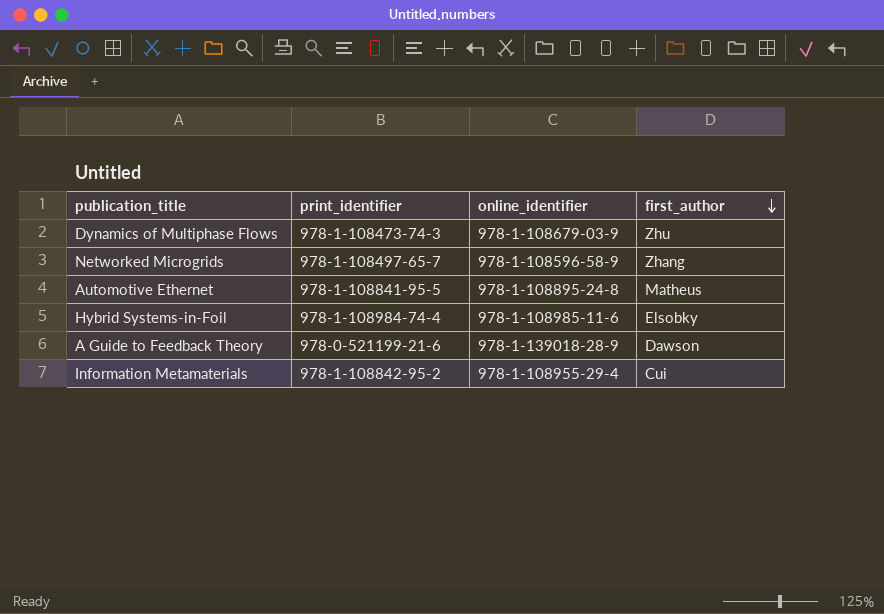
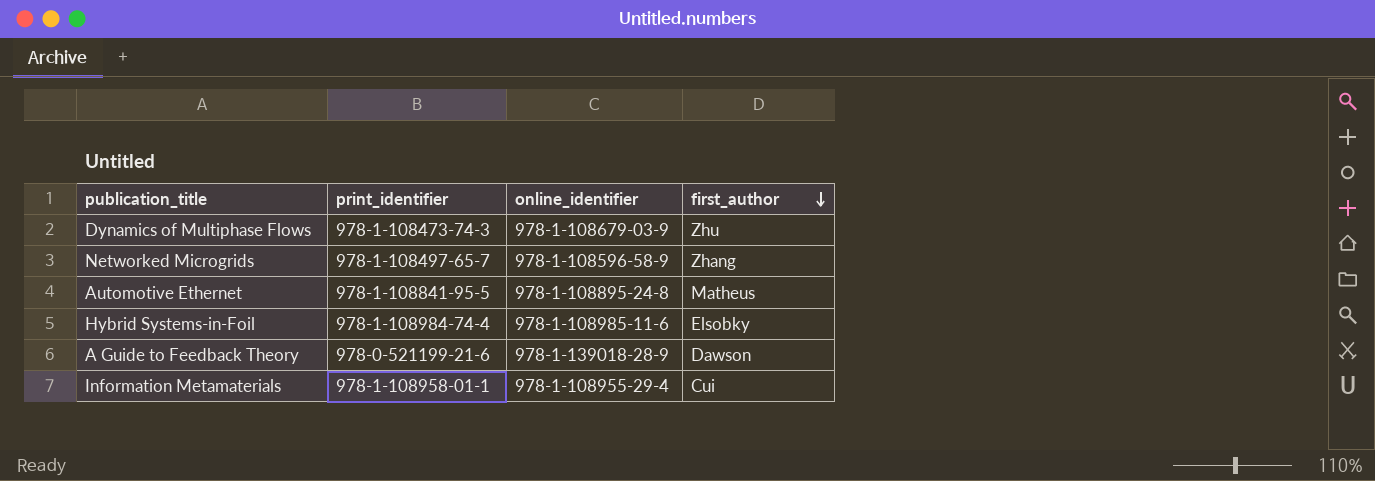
Information Metamaterials | print_identifier: 978-1-108842-95-2 -> 978-1-108958-01-1

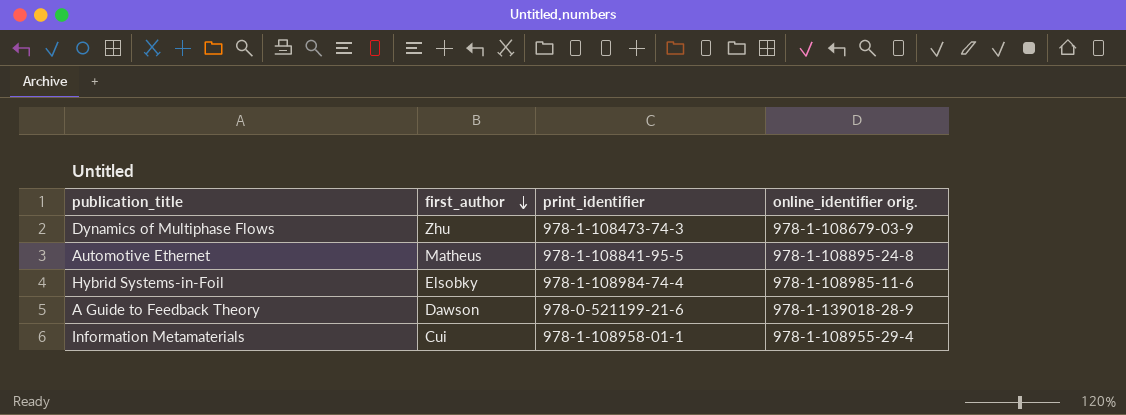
column first_author | position: 4 -> 2
column name: online_identifier -> online_identifier orig.
row Networked Microgrids: 978-1-108497-65-7 | 978-1-108596-58-9 | Zhang -> none

